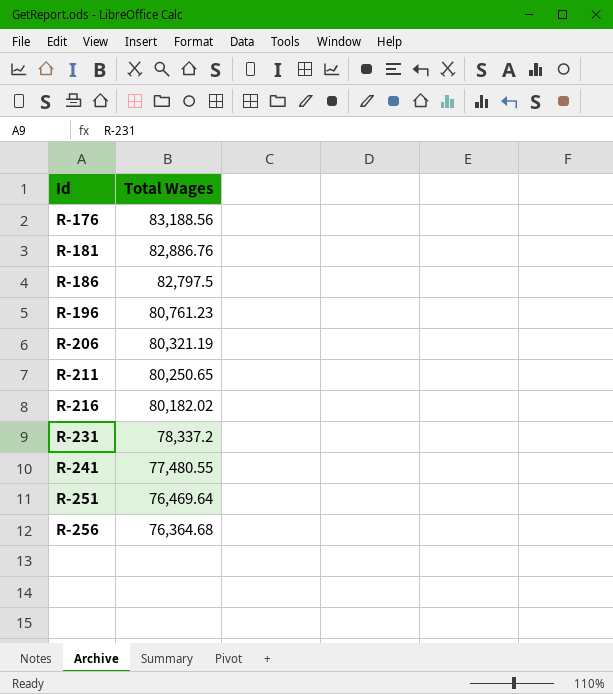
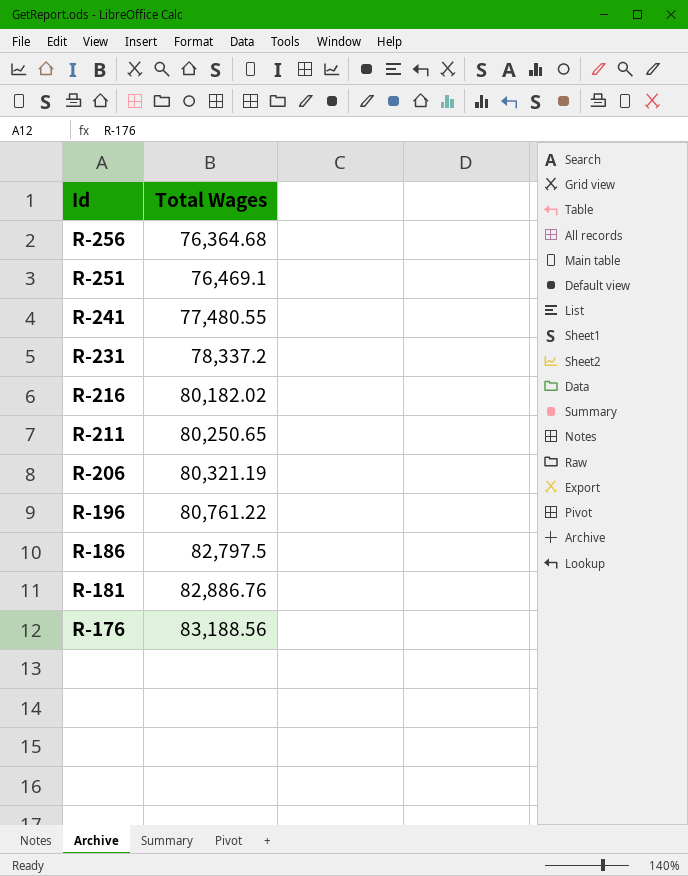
row order: Id ascending -> Id descending
R-251 | Total Wages: 76,469.64 -> 76,469.1
R-196 | Total Wages: 80,761.23 -> 80,761.22

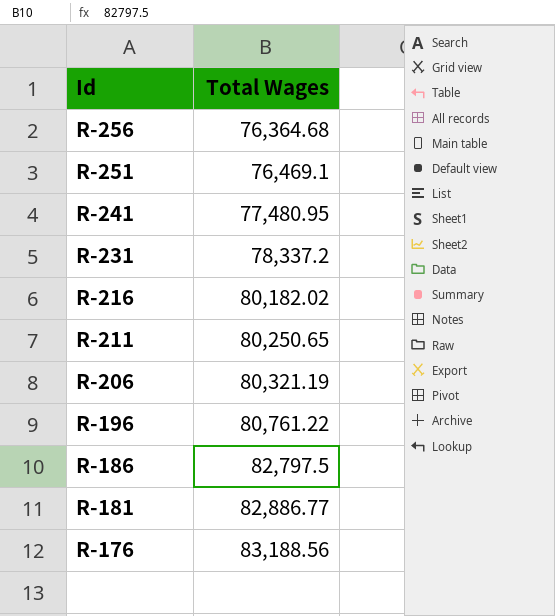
R-241 | Total Wages: 77,480.55 -> 77,480.95
R-181 | Total Wages: 82,886.76 -> 82,886.77

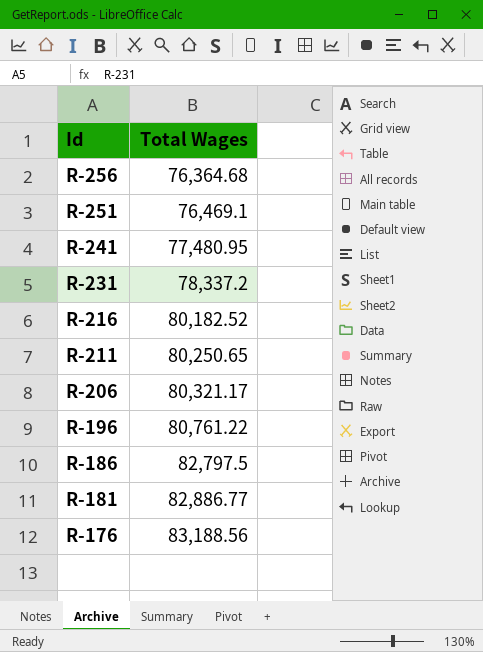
R-216 | Total Wages: 80,182.02 -> 80,182.52
R-206 | Total Wages: 80,321.19 -> 80,321.17

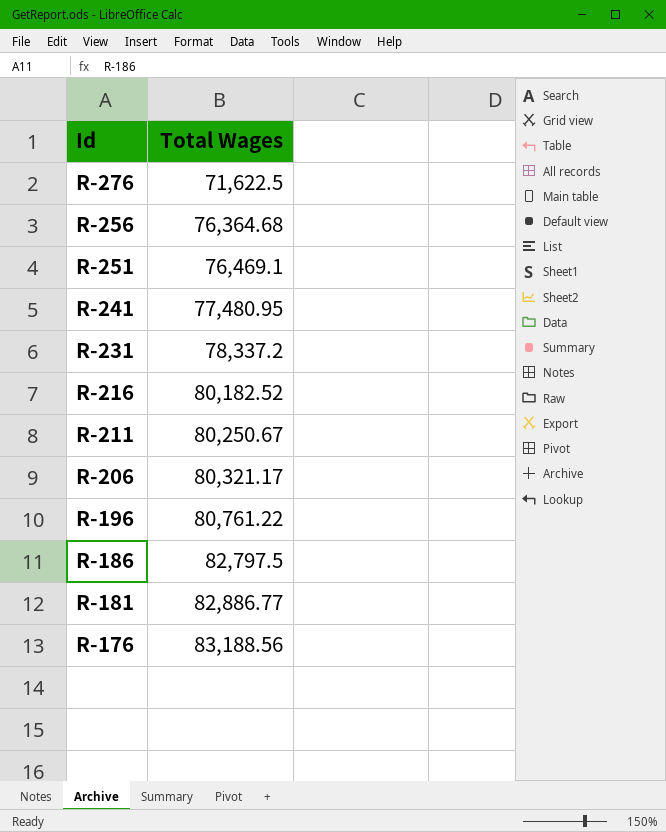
row R-276: none -> 71,622.5
R-211 | Total Wages: 80,250.65 -> 80,250.67

